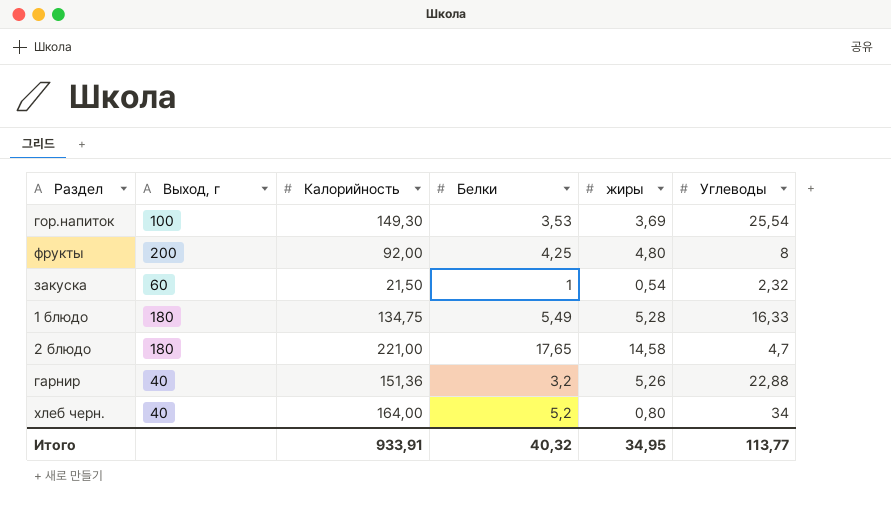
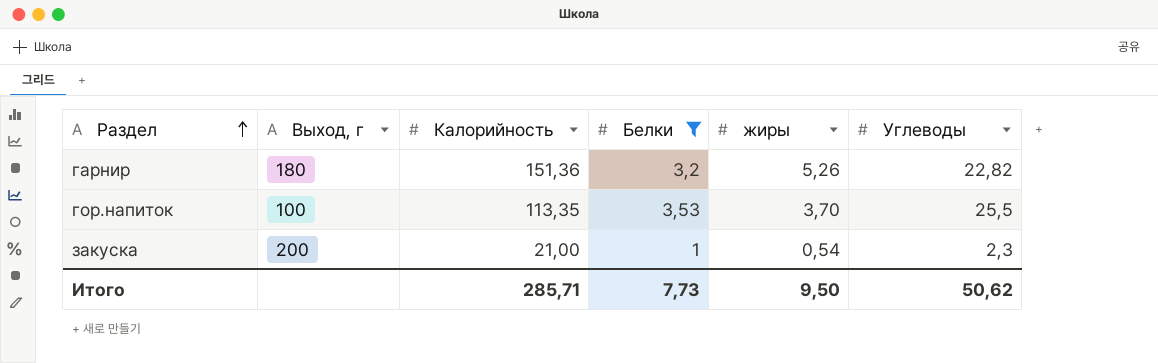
filter: none -> Белки <= 3,53
row order: none -> Раздел ascending
гарнир | Выход, г: 40 -> 180
гарнир | Углеводы: 22,88 -> 22,82
гор.напиток | Калорийность: 149,30 -> 113,35
гор.напиток | жиры: 3,69 -> 3,70
гор.напиток | Углеводы: 25,54 -> 25,5
закуска | Выход, г: 60 -> 200
закуска | Калорийность: 21,50 -> 21,00
закуска | Углеводы: 2,32 -> 2,3
Итого | Калорийность: 933,91 -> 285,71
Итого | Белки: 40,32 -> 7,73
Итого | жиры: 34,95 -> 9,50
Итого | Углеводы: 113,77 -> 50,62

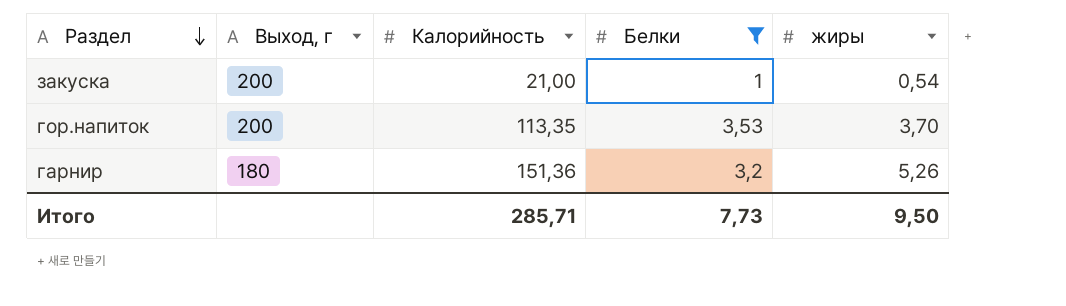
row order: Раздел ascending -> Раздел descending
column Углеводы | position: 6 -> none
гор.напиток | Выход, г: 100 -> 200

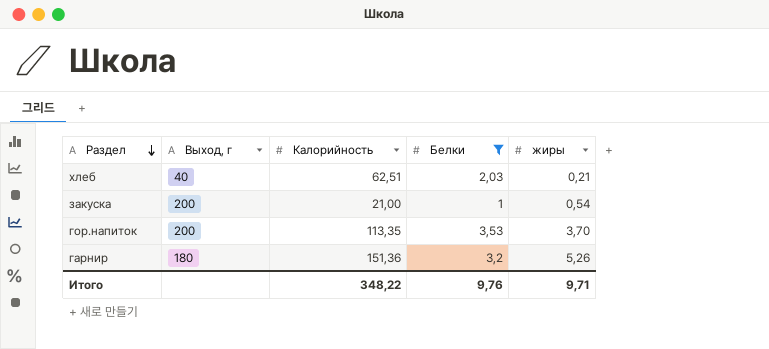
row хлеб: none -> 40 | 62,51 | 2,03 | 0,21
Итого | Калорийность: 285,71 -> 348,22
Итого | Белки: 7,73 -> 9,76
Итого | жиры: 9,50 -> 9,71

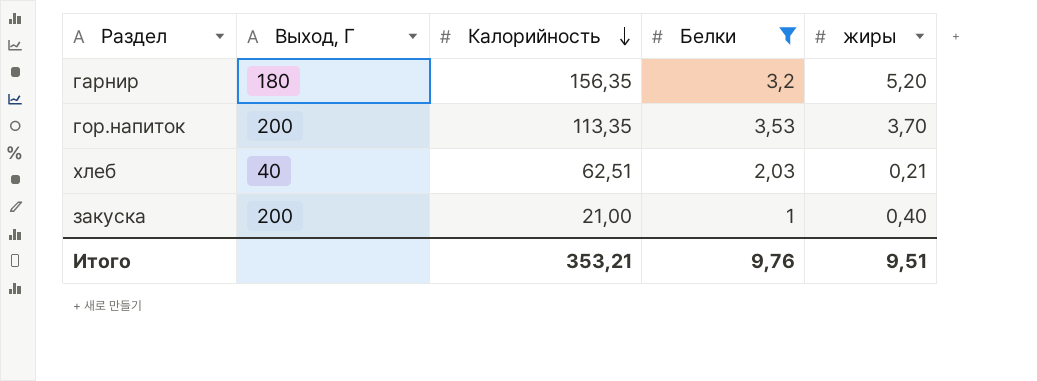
row order: Раздел descending -> Калорийность descending
column name: Выход, г -> Выход, Г
гарнир | Калорийность: 151,36 -> 156,35
гарнир | жиры: 5,26 -> 5,20
закуска | жиры: 0,54 -> 0,40
Итого | Калорийность: 348,22 -> 353,21
Итого | жиры: 9,71 -> 9,51

